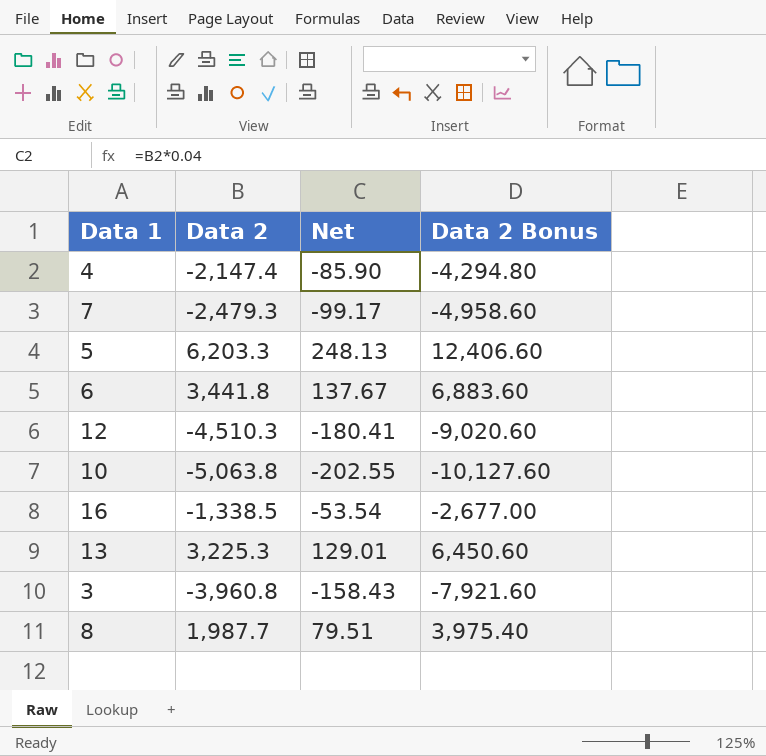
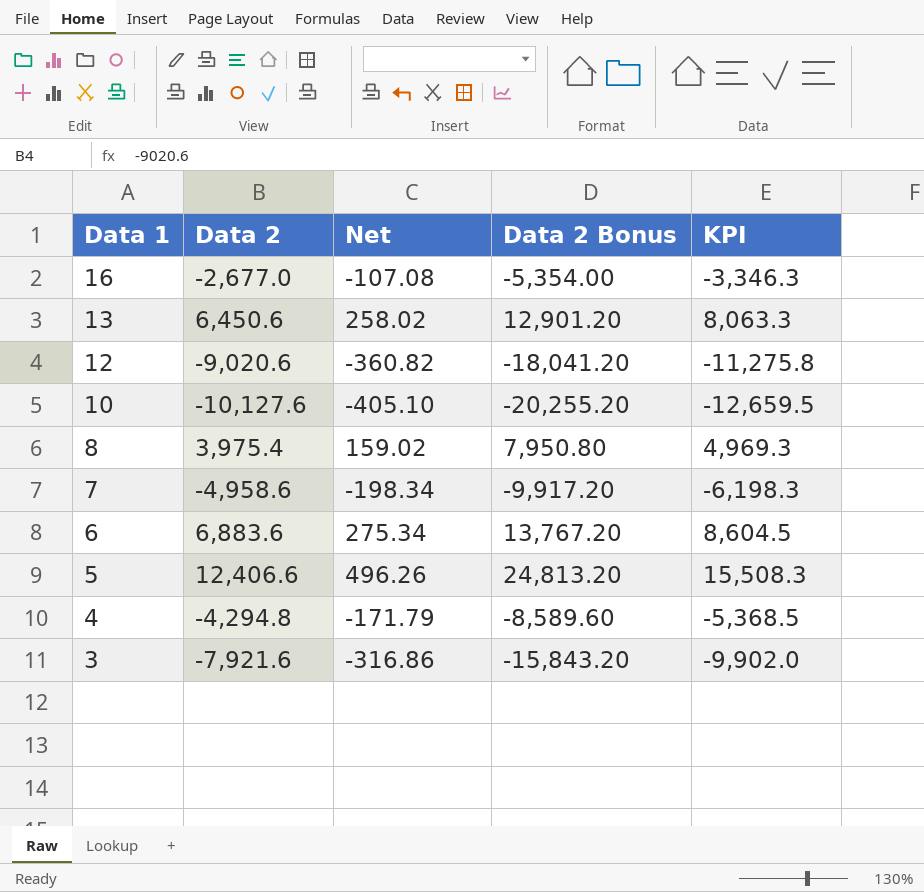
row order: none -> Data 1 descending
column KPI | formula: none -> [Data 2] * 1.25
16 | Data 2: -1,338.5 -> -2,677.0
16 | Net: -53.54 -> -107.08
16 | Data 2 Bonus: -2,677.00 -> -5,354.00
13 | Data 2: 3,225.3 -> 6,450.6
13 | Net: 129.01 -> 258.02
13 | Data 2 Bonus: 6,450.60 -> 12,901.20
12 | Data 2: -4,510.3 -> -9,020.6
12 | Net: -180.41 -> -360.82
12 | Data 2 Bonus: -9,020.60 -> -18,041.20
10 | Data 2: -5,063.8 -> -10,127.6
10 | Net: -202.55 -> -405.10
10 | Data 2 Bonus: -10,127.60 -> -20,255.20
8 | Data 2: 1,987.7 -> 3,975.4
8 | Net: 79.51 -> 159.02
8 | Data 2 Bonus: 3,975.40 -> 7,950.80
7 | Data 2: -2,479.3 -> -4,958.6
7 | Net: -99.17 -> -198.34
7 | Data 2 Bonus: -4,958.60 -> -9,917.20
6 | Data 2: 3,441.8 -> 6,883.6
6 | Net: 137.67 -> 275.34
6 | Data 2 Bonus: 6,883.60 -> 13,767.20
5 | Data 2: 6,203.3 -> 12,406.6
5 | Net: 248.13 -> 496.26
5 | Data 2 Bonus: 12,406.60 -> 24,813.20
4 | Data 2: -2,147.4 -> -4,294.8
4 | Net: -85.90 -> -171.79
4 | Data 2 Bonus: -4,294.80 -> -8,589.60
3 | Data 2: -3,960.8 -> -7,921.6
3 | Net: -158.43 -> -316.86
3 | Data 2 Bonus: -7,921.60 -> -15,843.20

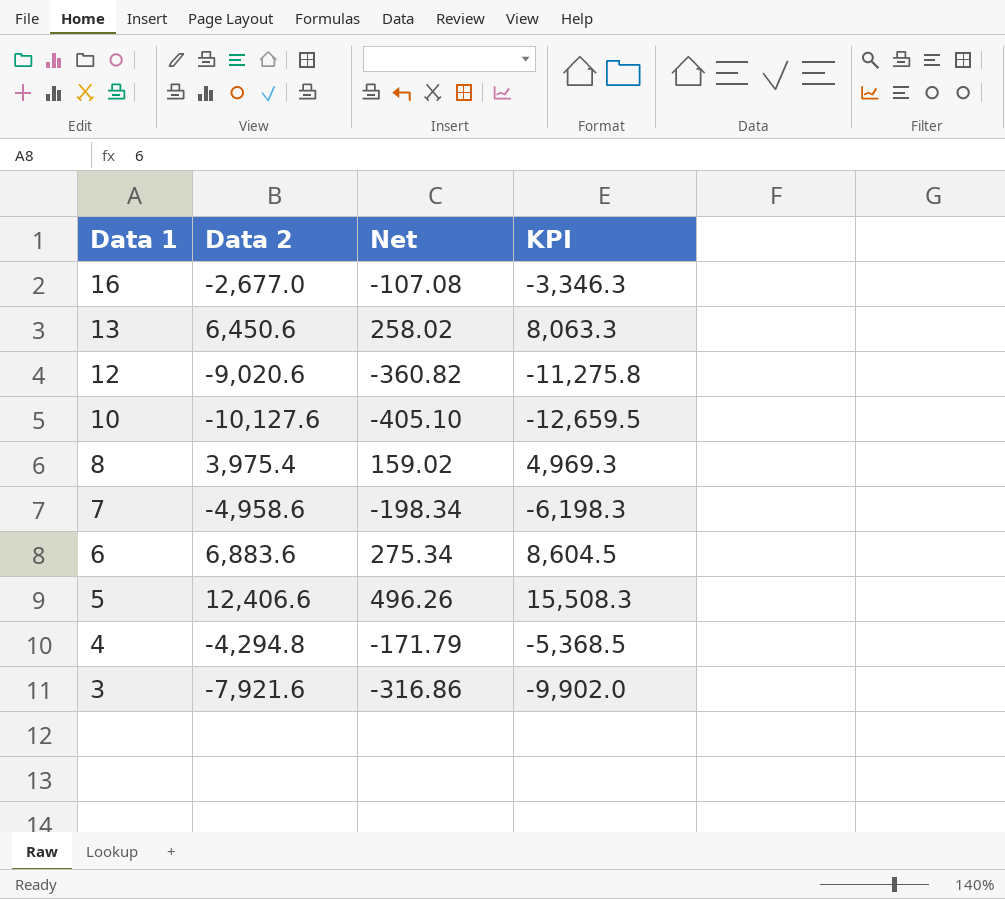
column Data 2 Bonus | formula: [Data 2] * 2 -> none

